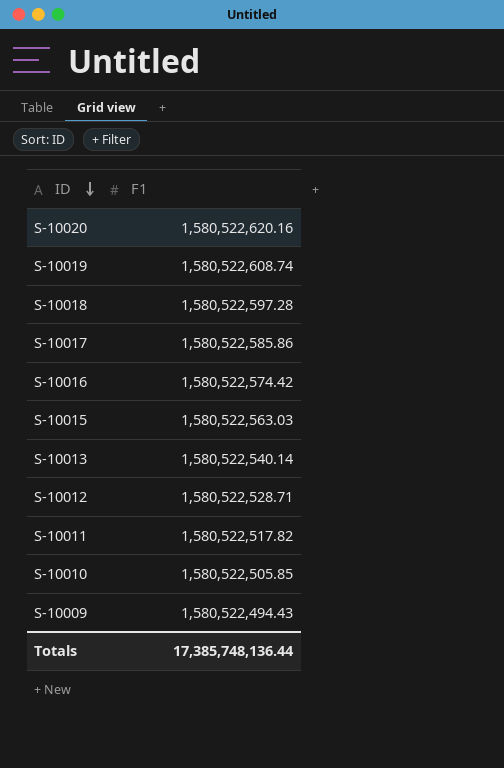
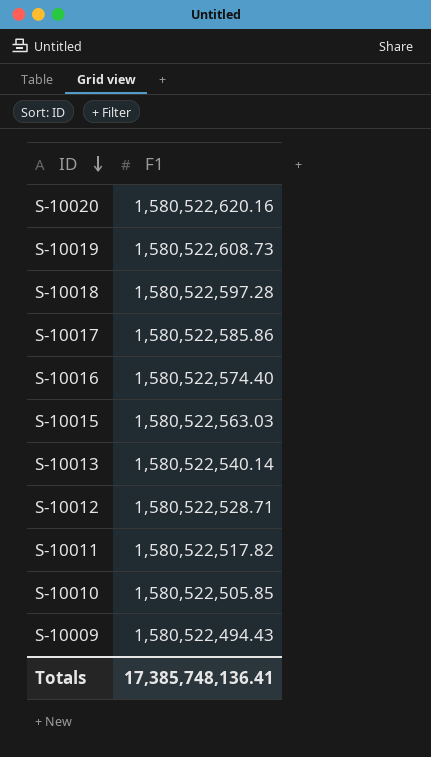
S-10019 | F1: 1,580,522,608.74 -> 1,580,522,608.73
S-10016 | F1: 1,580,522,574.42 -> 1,580,522,574.40
Totals | F1: 17,385,748,136.44 -> 17,385,748,136.41

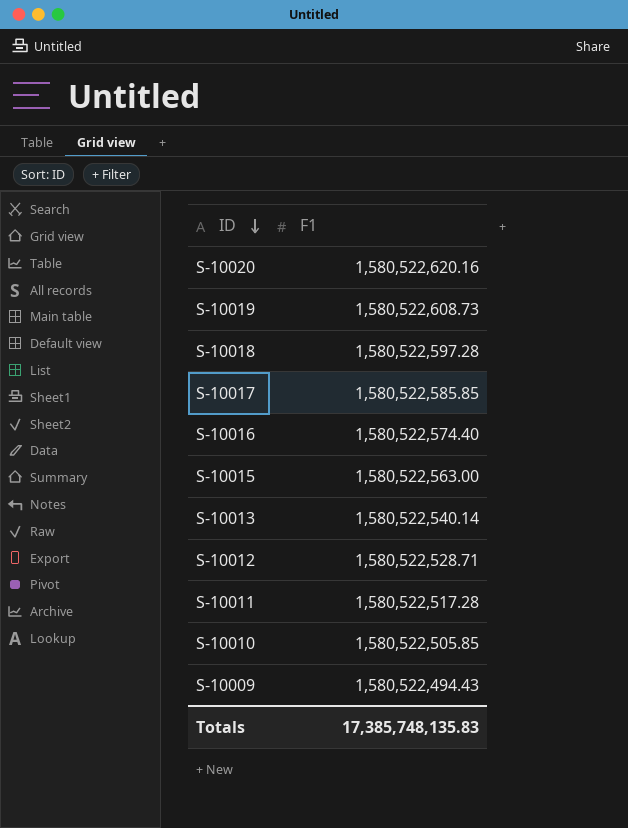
S-10017 | F1: 1,580,522,585.86 -> 1,580,522,585.85
S-10015 | F1: 1,580,522,563.03 -> 1,580,522,563.00
S-10011 | F1: 1,580,522,517.82 -> 1,580,522,517.28
Totals | F1: 17,385,748,136.41 -> 17,385,748,135.83

